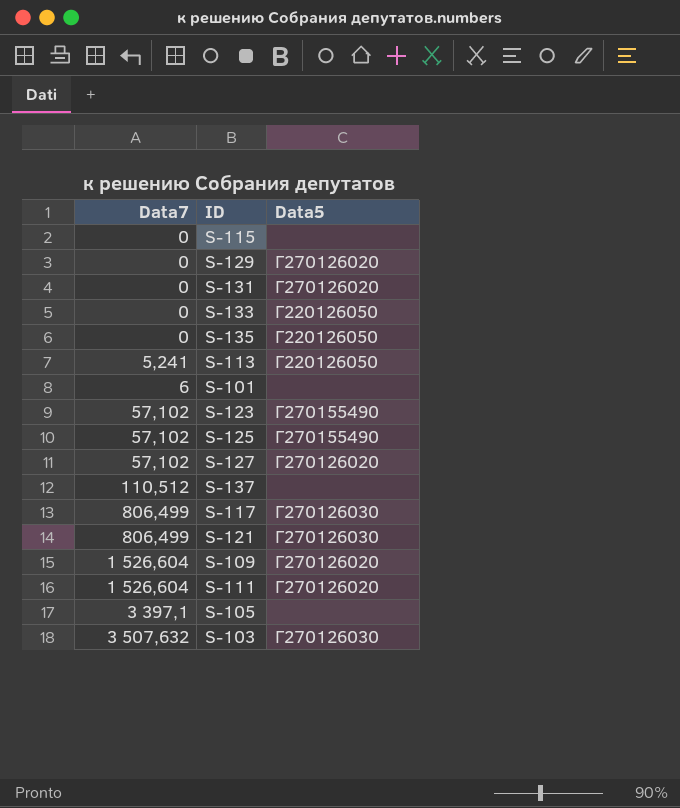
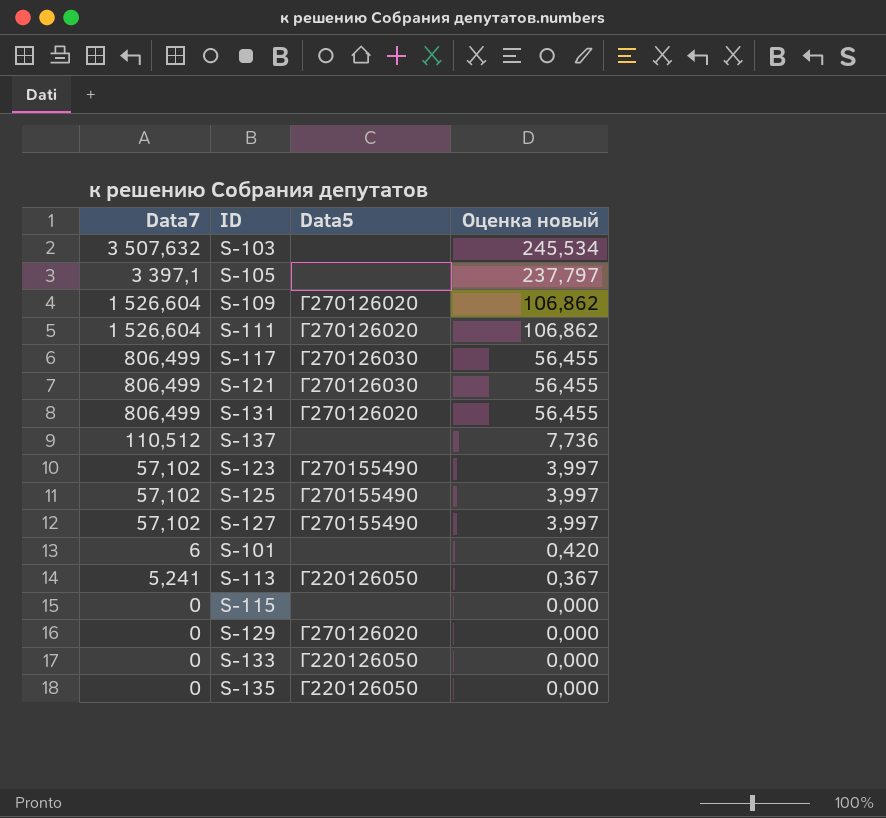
row order: Data7 ascending -> Data7 descending
column Оценка новый | formula: none -> [Data7] * 0,07
S-103 | Data5: Г270126030 -> none
S-131 | Data7: 0 -> 806,499
S-127 | Data5: Г270126020 -> Г270155490

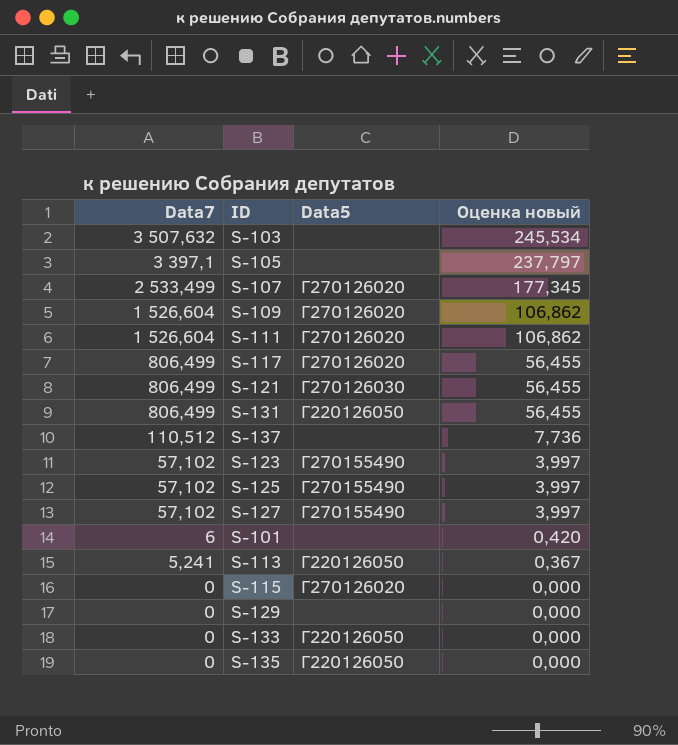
row S-107: none -> 2 533,499 | Г270126020 | 177,345
S-117 | Data5: Г270126030 -> Г270126020
S-131 | Data5: Г270126020 -> Г220126050
S-115 | Data5: none -> Г270126020
S-129 | Data5: Г270126020 -> none

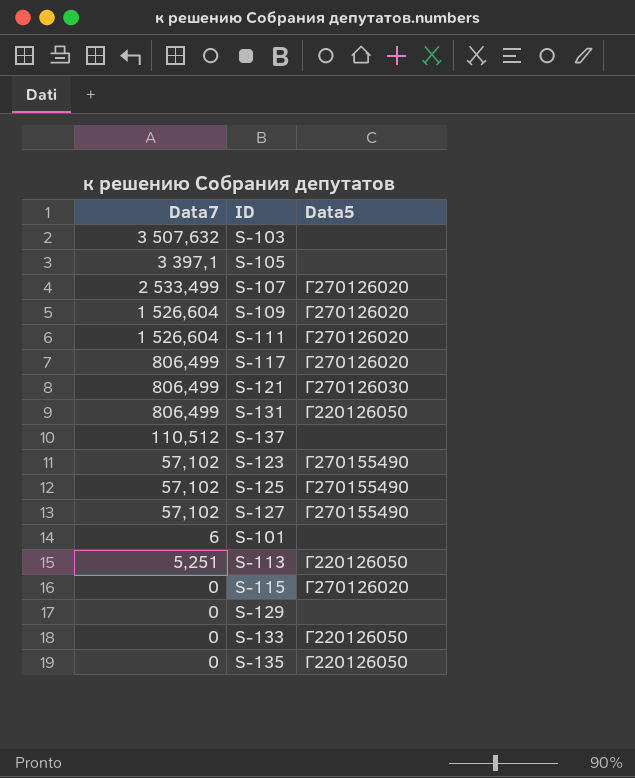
column Оценка новый | formula: [Data7] * 0,07 -> none
S-113 | Data7: 5,241 -> 5,251

